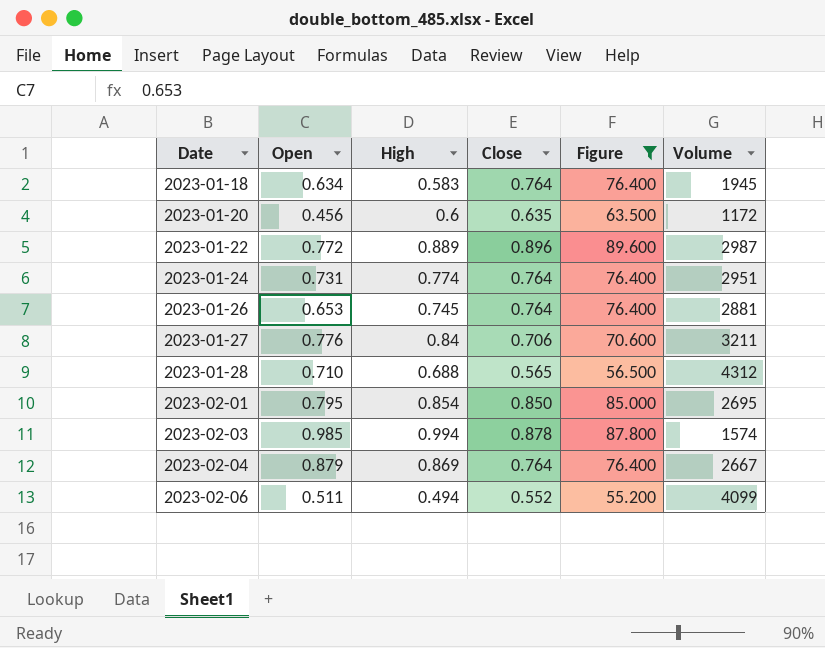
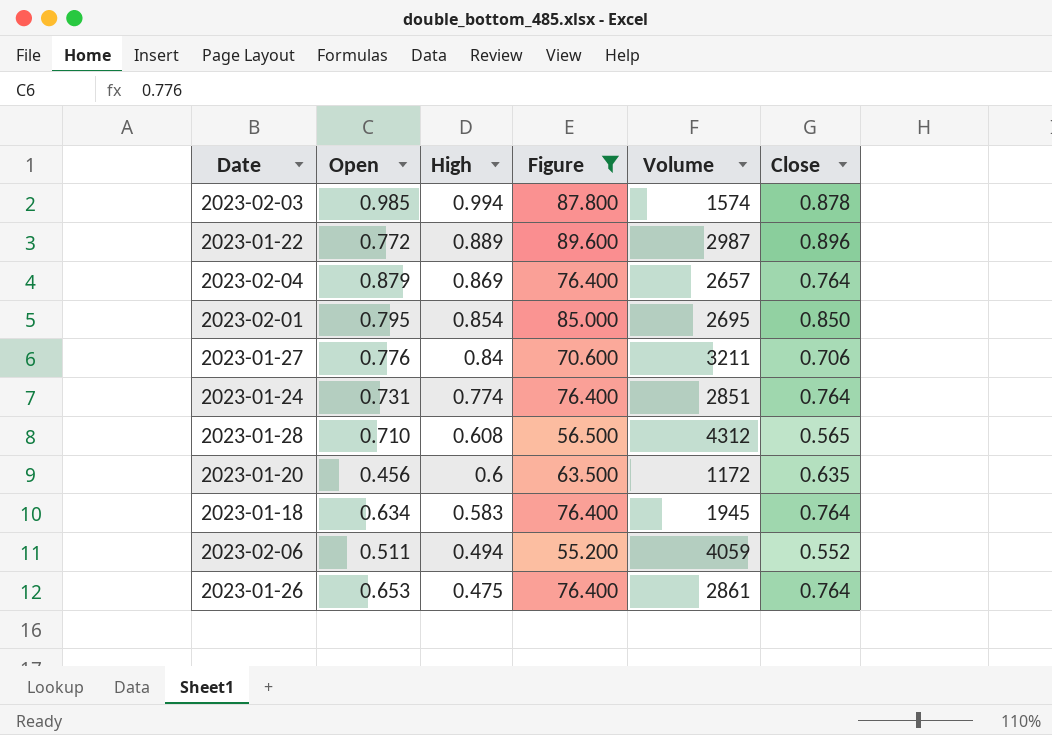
row order: Date ascending -> High descending
column Close | position: 4 -> 6
2023-02-04 | Volume: 2667 -> 2657
2023-01-24 | Volume: 2951 -> 2851
2023-01-28 | High: 0.688 -> 0.608
2023-02-06 | Volume: 4099 -> 4059
2023-01-26 | High: 0.745 -> 0.475
2023-01-26 | Volume: 2881 -> 2861

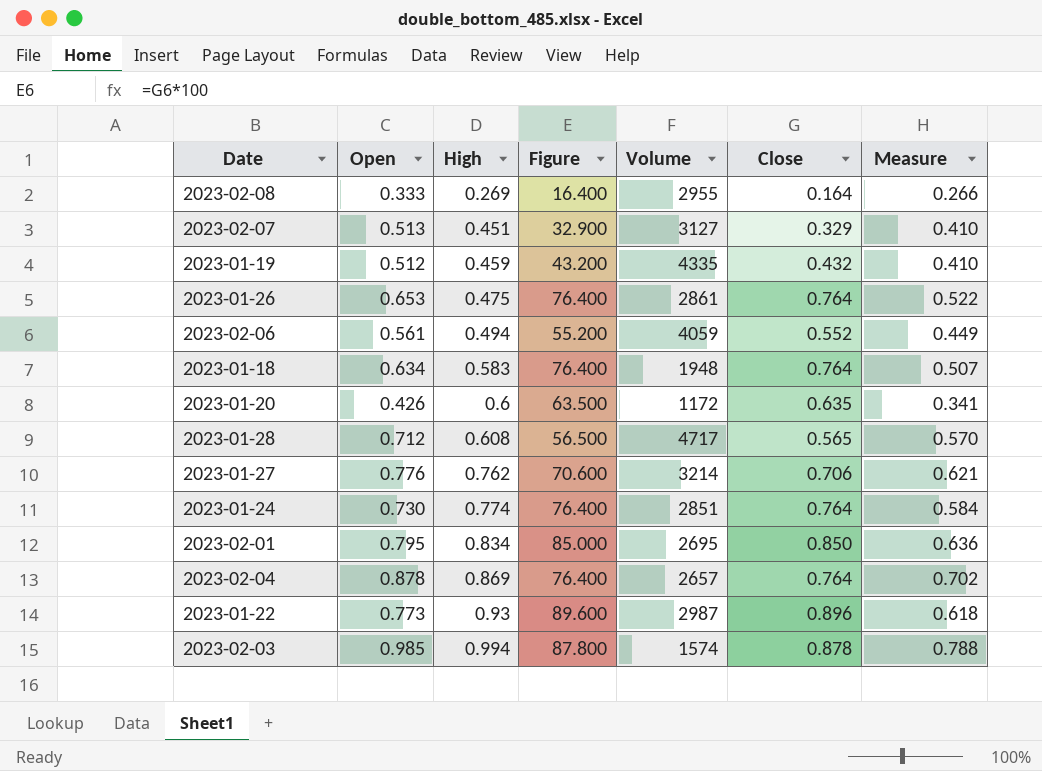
filter: Figure >= 55.200 -> none
row order: High descending -> High ascending
column Measure | formula: none -> [Open] * 0.8
2023-02-06 | Open: 0.511 -> 0.561
2023-01-18 | Volume: 1945 -> 1948
2023-01-20 | Open: 0.456 -> 0.426
2023-01-28 | Open: 0.710 -> 0.712
2023-01-28 | Volume: 4312 -> 4717
2023-01-27 | High: 0.84 -> 0.762
2023-01-27 | Volume: 3211 -> 3214
2023-01-24 | Open: 0.731 -> 0.730
2023-02-01 | High: 0.854 -> 0.834
2023-02-04 | Open: 0.879 -> 0.878
2023-01-22 | Open: 0.772 -> 0.773
2023-01-22 | High: 0.889 -> 0.93

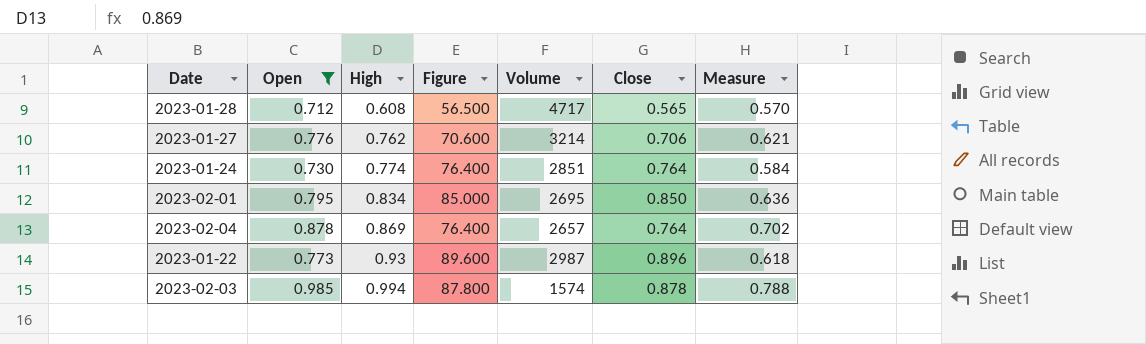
filter: none -> Open >= 0.712

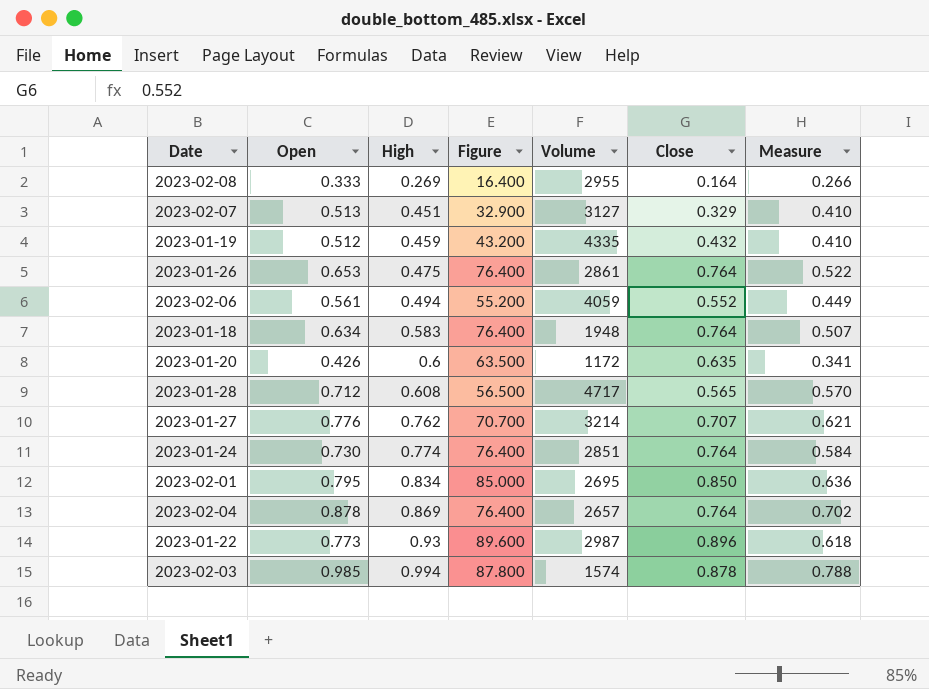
filter: Open >= 0.712 -> none
2023-01-27 | Figure: 70.600 -> 70.700
2023-01-27 | Close: 0.706 -> 0.707

